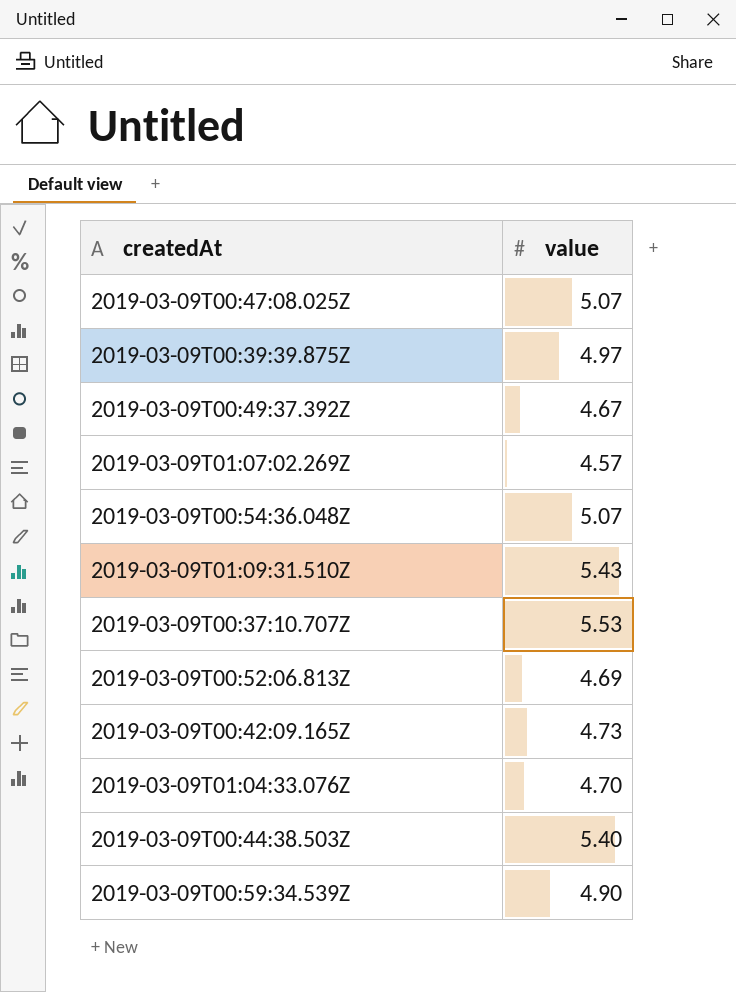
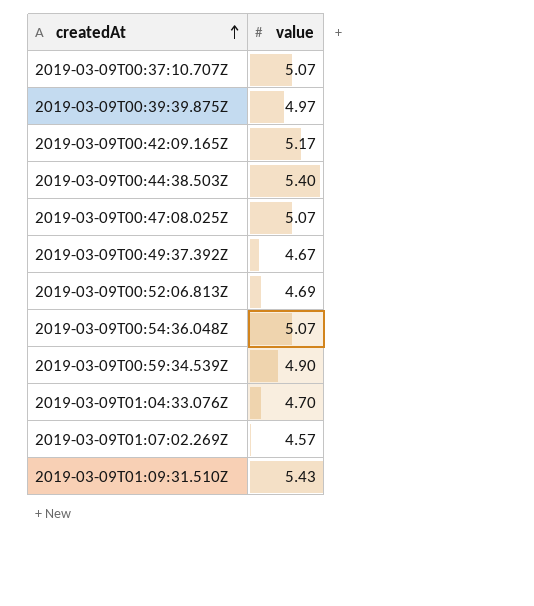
row order: none -> createdAt ascending
2019-03-09T00:37:10.707Z | value: 5.53 -> 5.07
2019-03-09T00:42:09.165Z | value: 4.73 -> 5.17

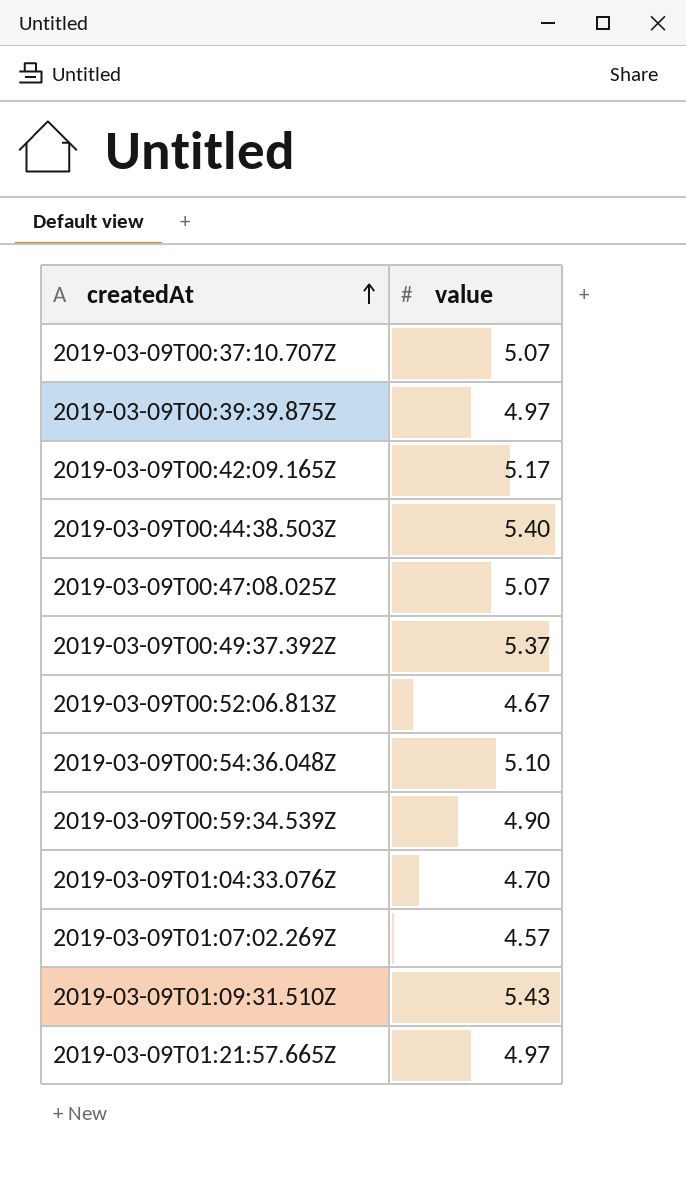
2019-03-09T00:49:37.392Z | value: 4.67 -> 5.37
2019-03-09T00:52:06.813Z | value: 4.69 -> 4.67
2019-03-09T00:54:36.048Z | value: 5.07 -> 5.10
row 2019-03-09T01:21:57.665Z: none -> 4.97

